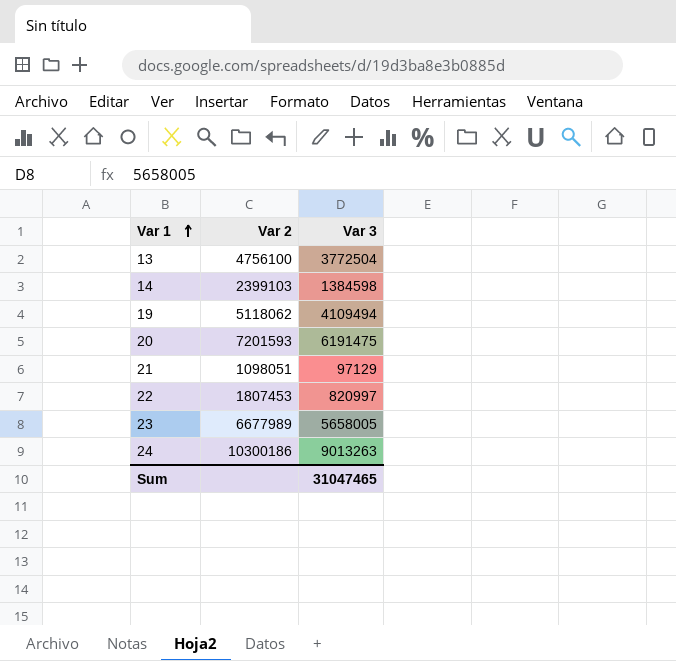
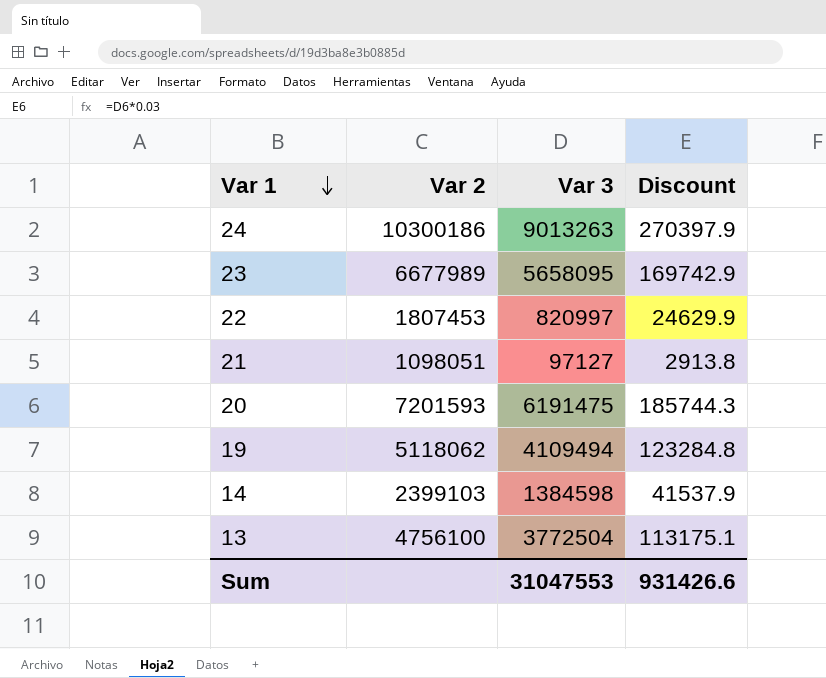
row order: Var 1 ascending -> Var 1 descending
column Discount | formula: none -> [Var 3] * 0.03
23 | Var 3: 5658005 -> 5658095
21 | Var 3: 97129 -> 97127
Sum | Var 3: 31047465 -> 31047553

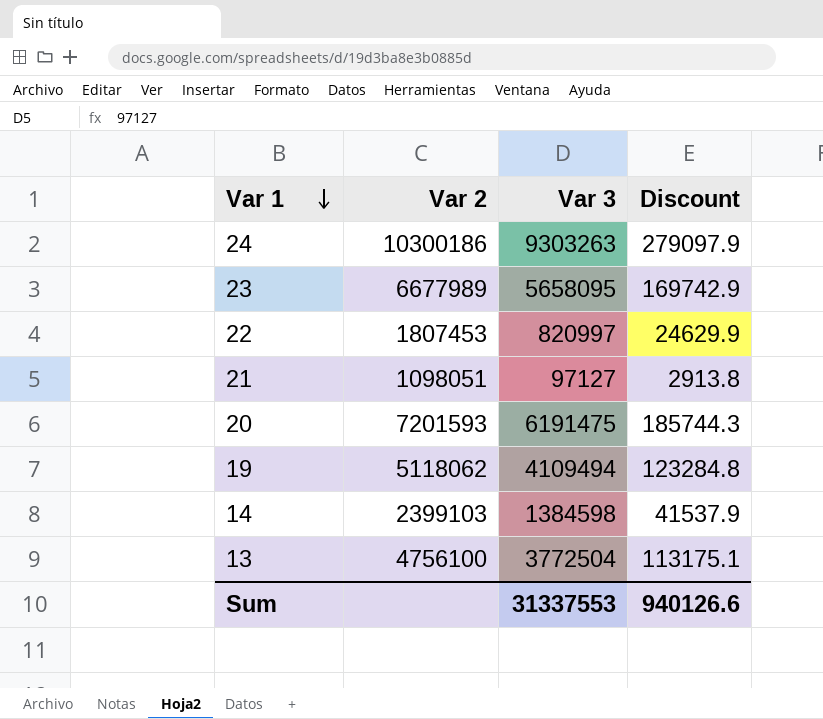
24 | Var 3: 9013263 -> 9303263
24 | Discount: 270397.9 -> 279097.9
Sum | Var 3: 31047553 -> 31337553
Sum | Discount: 931426.6 -> 940126.6

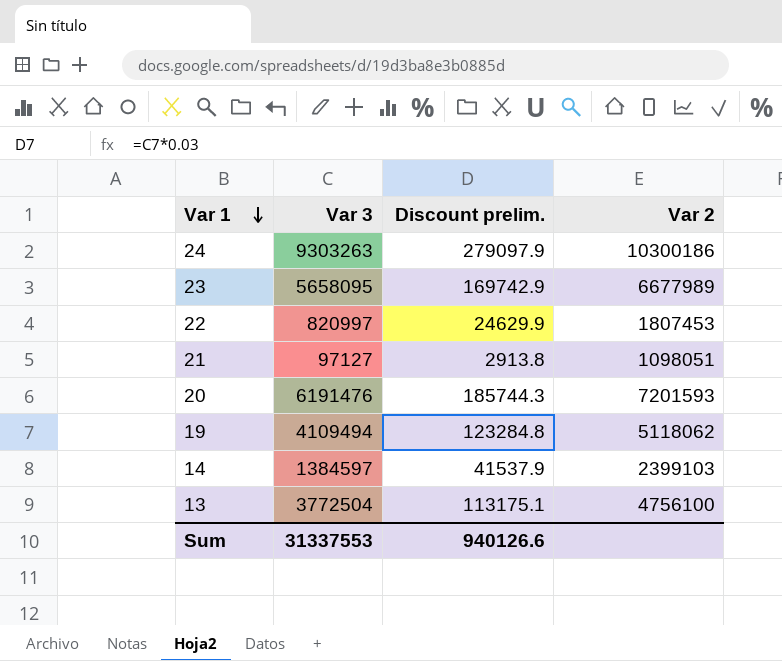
column name: Discount -> Discount prelim.
column Var 2 | position: 2 -> 4
20 | Var 3: 6191475 -> 6191476
14 | Var 3: 1384598 -> 1384597

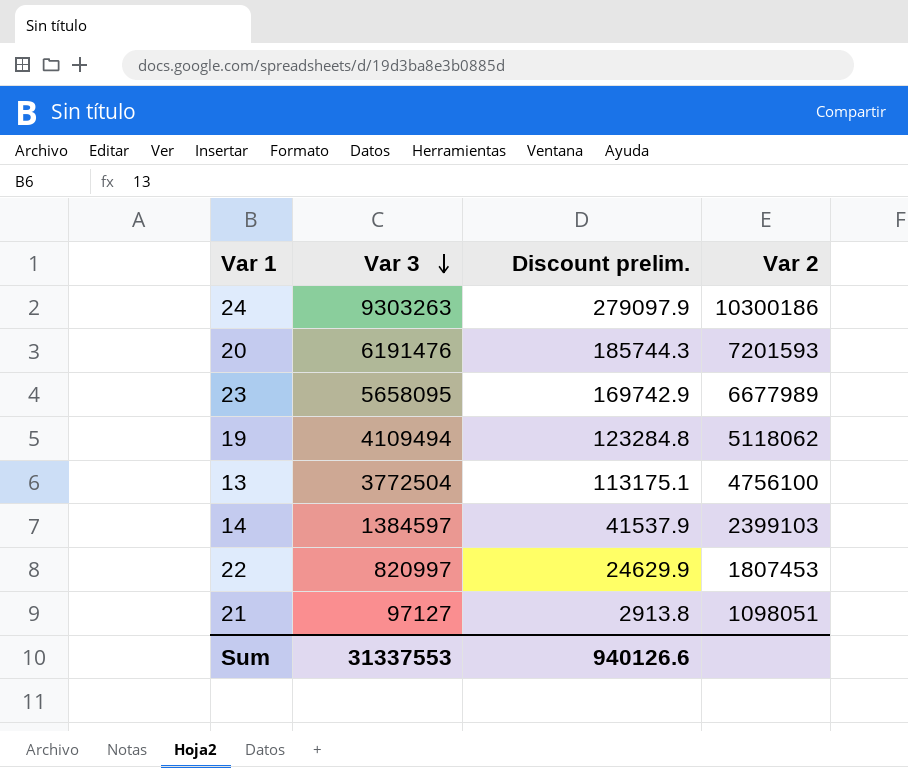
row order: Var 1 descending -> Var 3 descending

